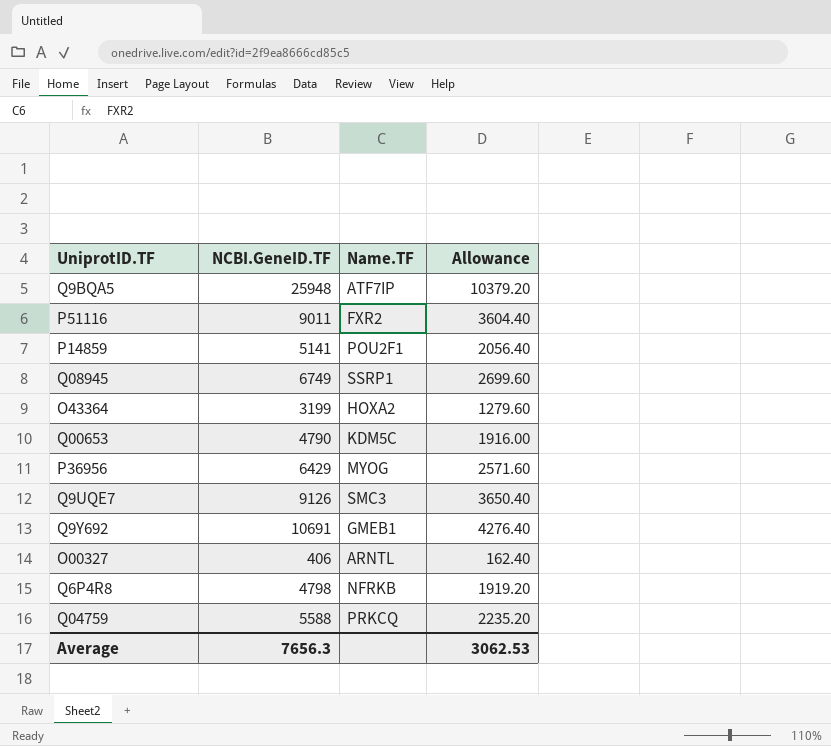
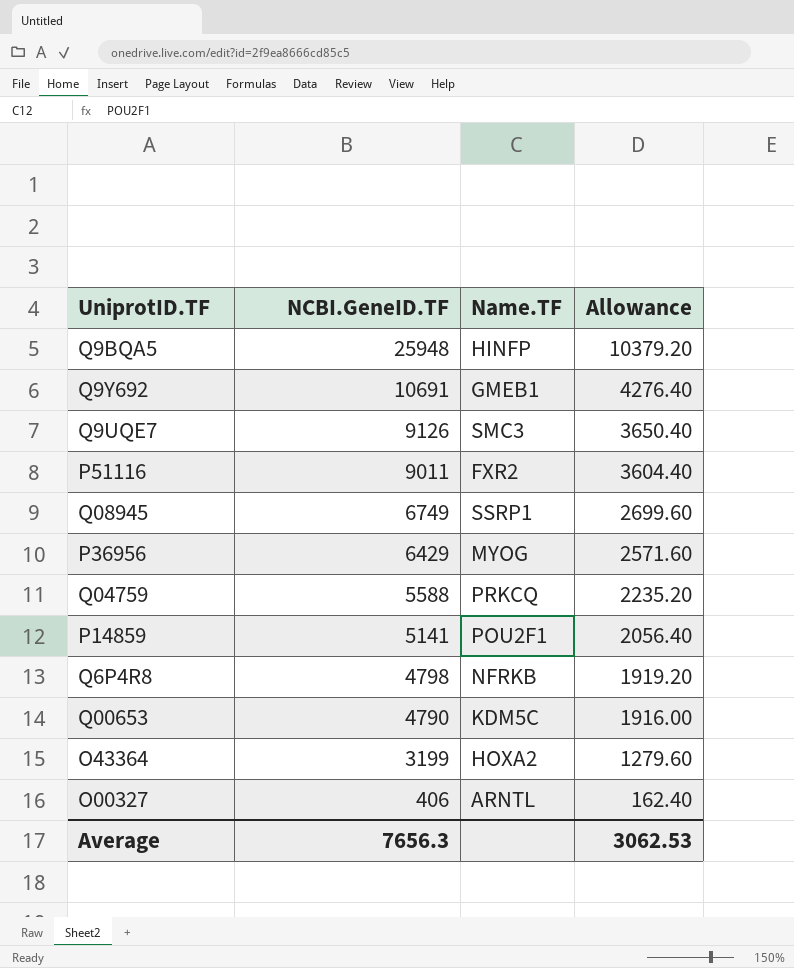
row order: none -> NCBI.GeneID.TF descending
Q9BQA5 | Name.TF: ATF7IP -> HINFP

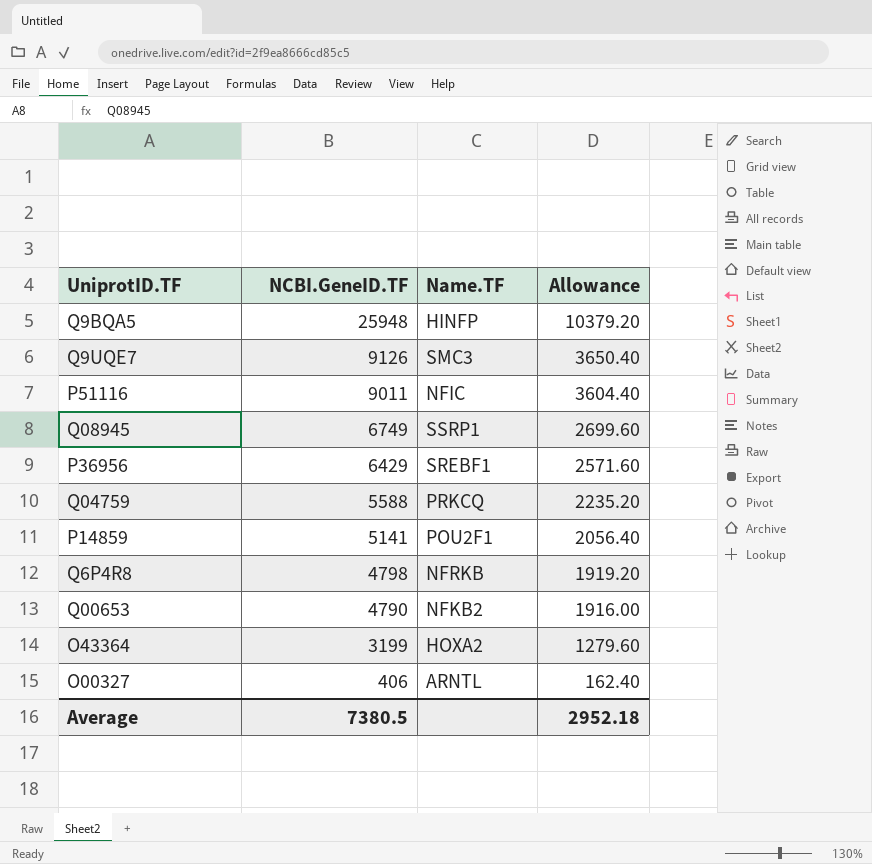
row Q9Y692: 10691 | GMEB1 | 4276.40 -> none
P51116 | Name.TF: FXR2 -> NFIC
P36956 | Name.TF: MYOG -> SREBF1
Q00653 | Name.TF: KDM5C -> NFKB2
Average | NCBI.GeneID.TF: 7656.3 -> 7380.5
Average | Allowance: 3062.53 -> 2952.18

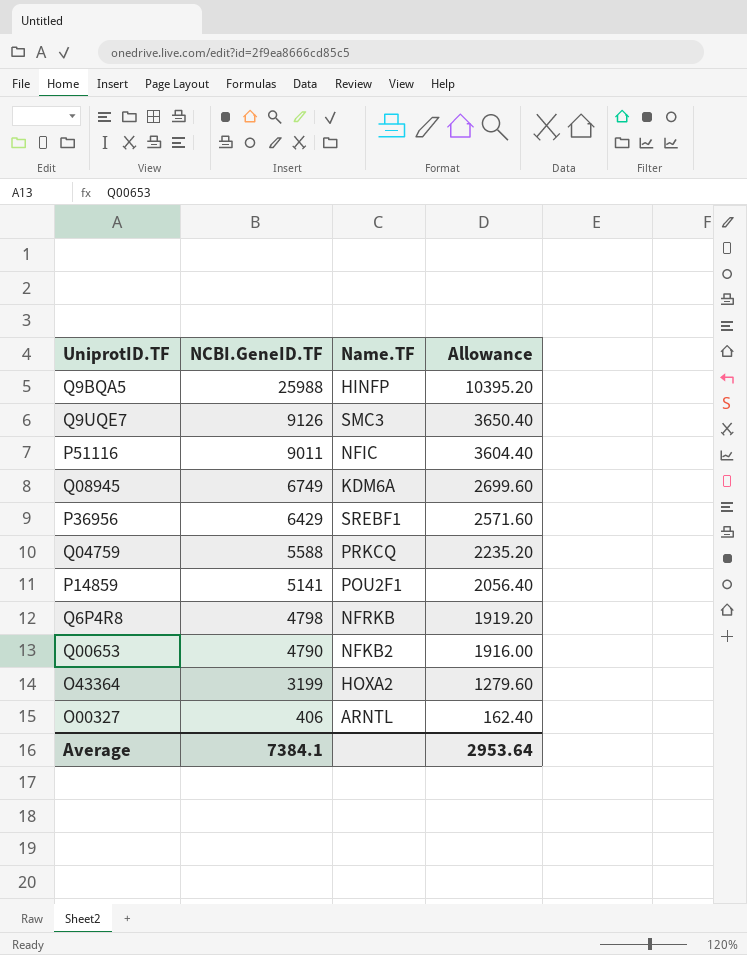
Q9BQA5 | NCBI.GeneID.TF: 25948 -> 25988
Q9BQA5 | Allowance: 10379.20 -> 10395.20
Q08945 | Name.TF: SSRP1 -> KDM6A
Average | NCBI.GeneID.TF: 7380.5 -> 7384.1
Average | Allowance: 2952.18 -> 2953.64

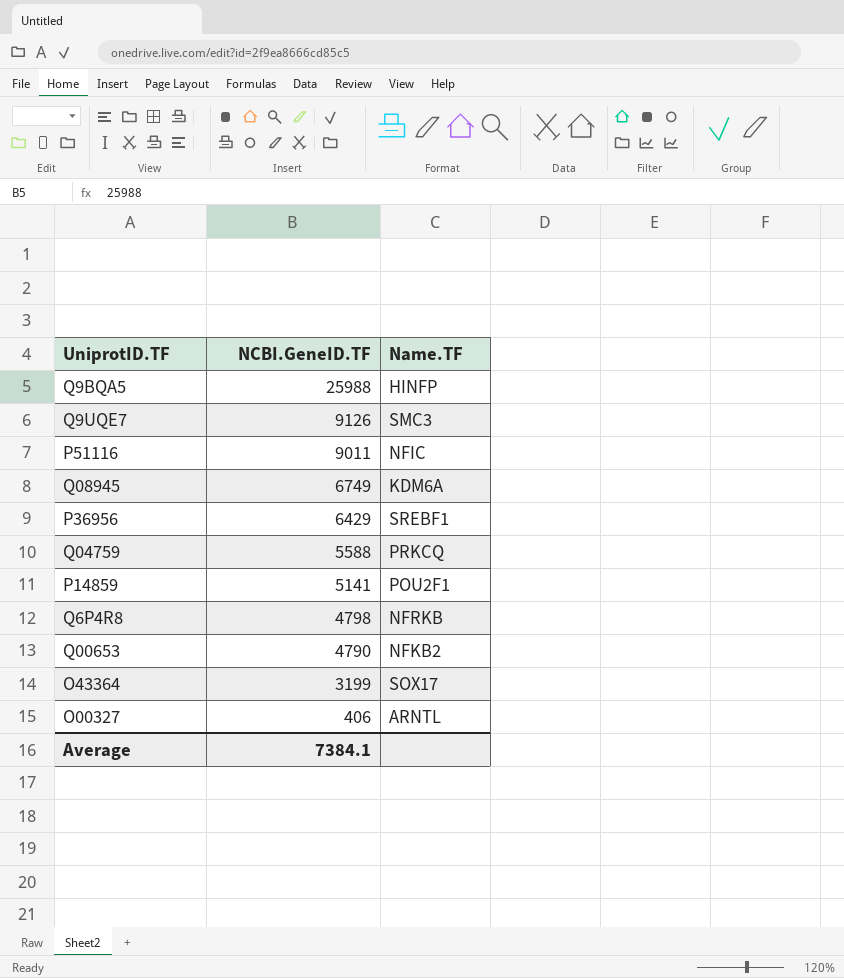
column Allowance | formula: [NCBI.GeneID.TF] * 0.4 -> none
O43364 | Name.TF: HOXA2 -> SOX17

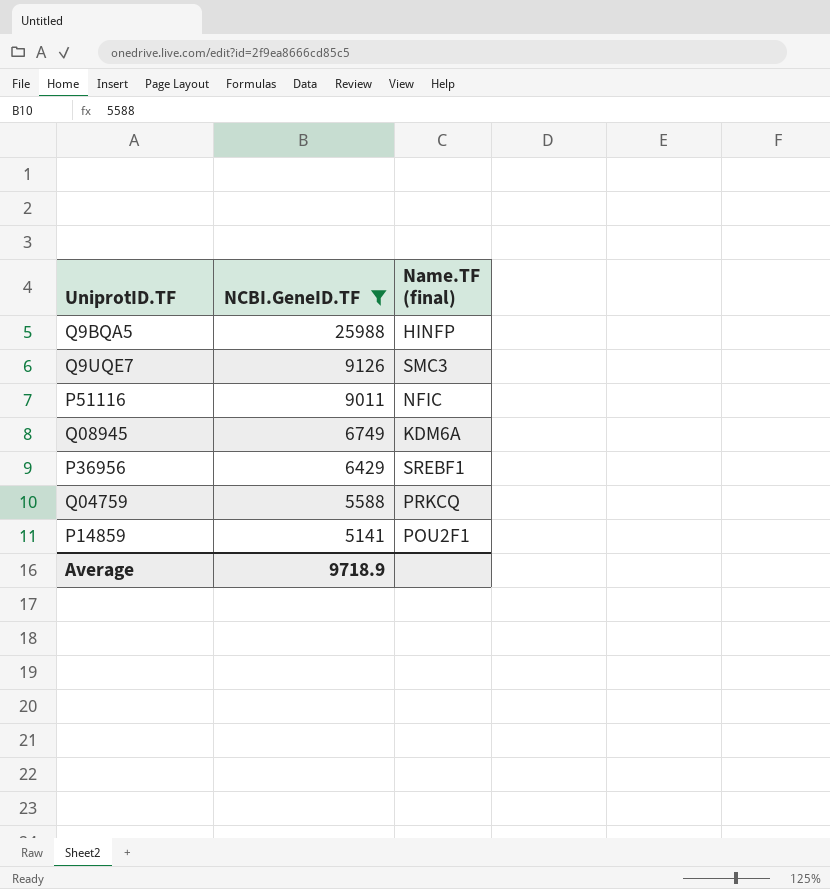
filter: none -> NCBI.GeneID.TF >= 5141
column name: Name.TF -> Name.TF (final)
Average | NCBI.GeneID.TF: 7384.1 -> 9718.9

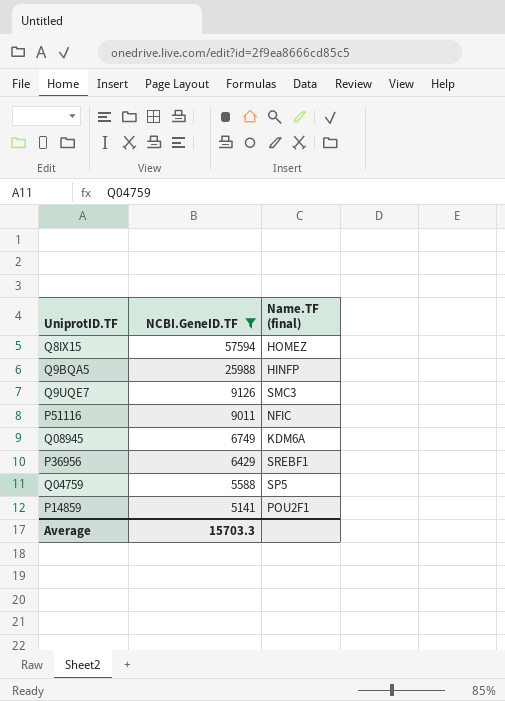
row Q8IX15: none -> 57594 | HOMEZ
Q04759 | Name.TF (final): PRKCQ -> SP5
Average | NCBI.GeneID.TF: 9718.9 -> 15703.3

